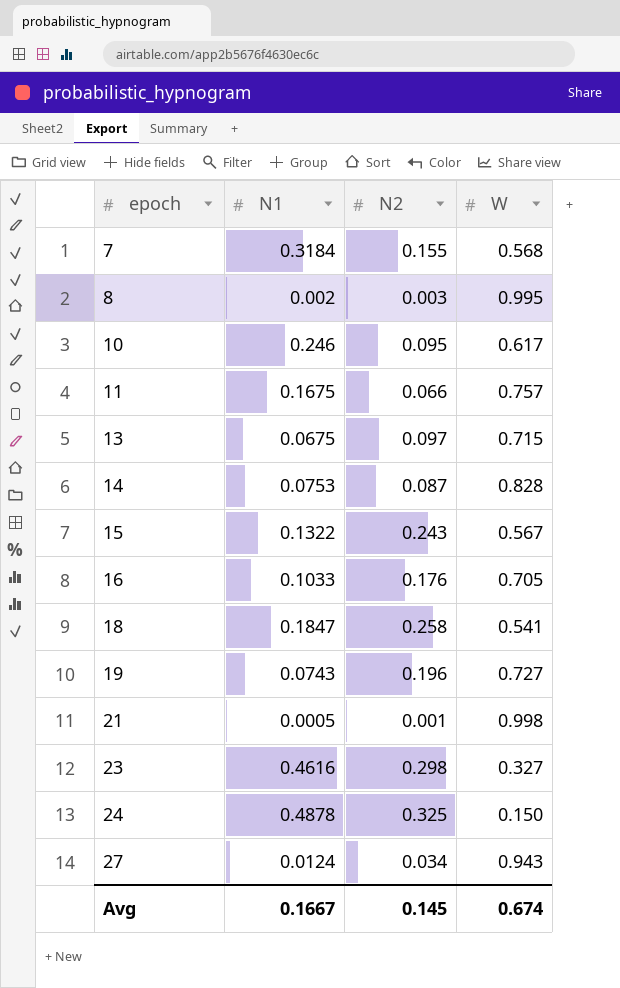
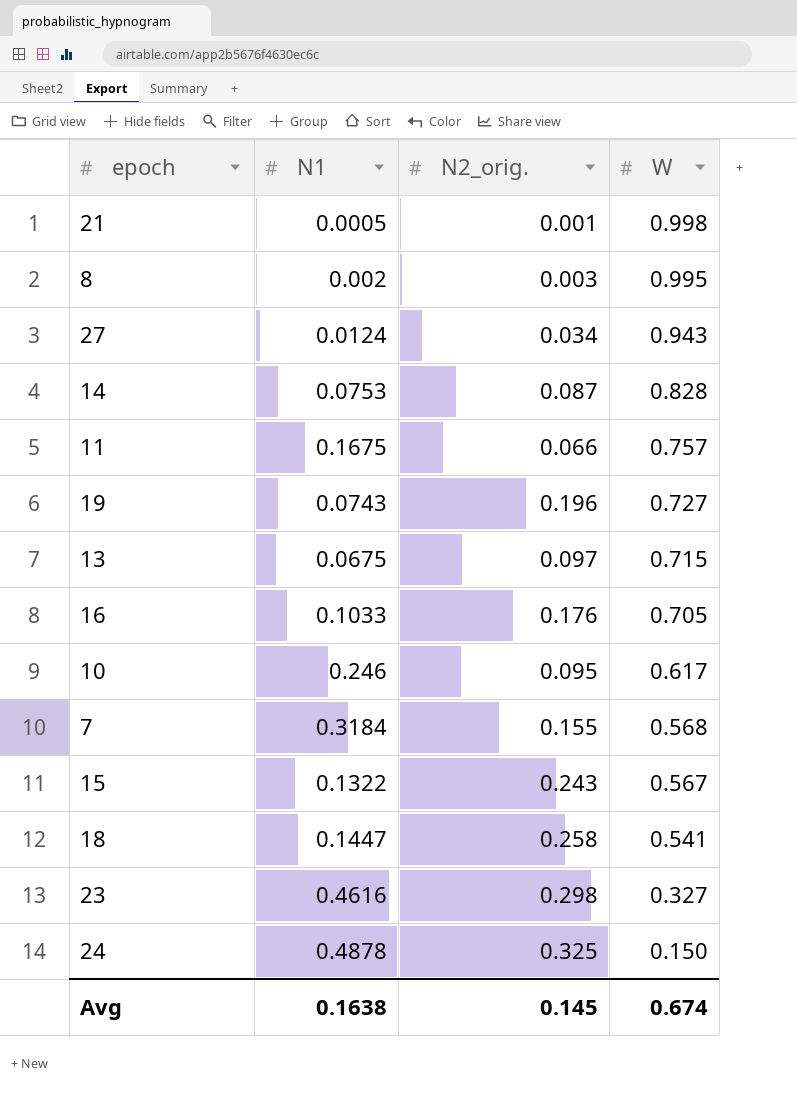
row order: epoch ascending -> W descending
column name: N2 -> N2_orig.
18 | N1: 0.1847 -> 0.1447
Avg | N1: 0.1667 -> 0.1638

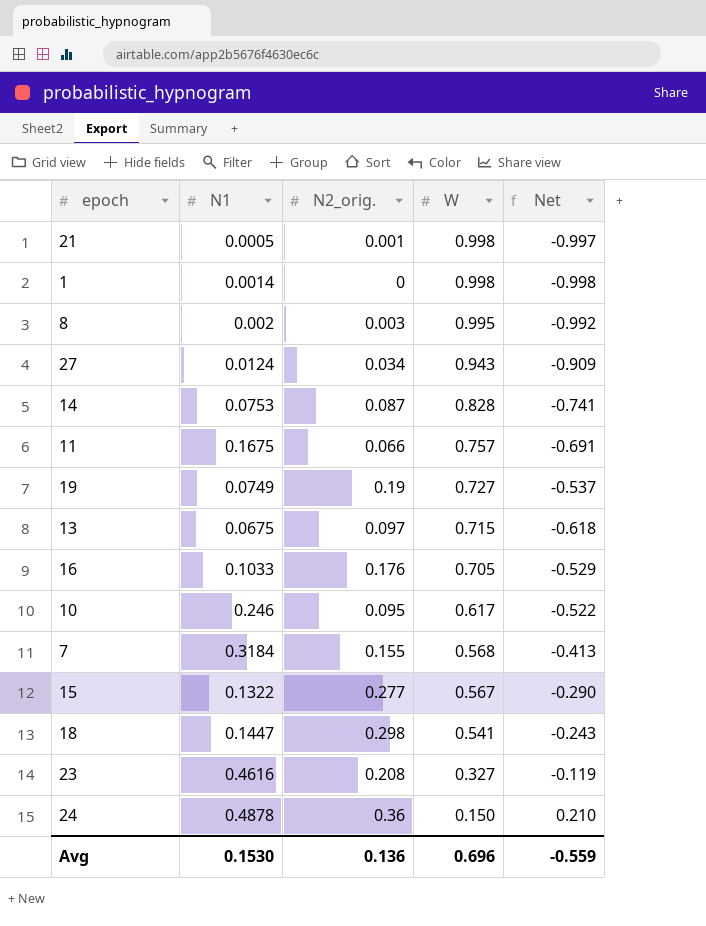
column Net | formula: none -> [N2_orig.] - [W]
row 1: none -> 0.0014 | 0 | 0.998 | -0.998
19 | N1: 0.0743 -> 0.0749
19 | N2_orig.: 0.196 -> 0.19
15 | N2_orig.: 0.243 -> 0.277
18 | N2_orig.: 0.258 -> 0.298
23 | N2_orig.: 0.298 -> 0.208
24 | N2_orig.: 0.325 -> 0.36
Avg | N1: 0.1638 -> 0.1530
Avg | N2_orig.: 0.145 -> 0.136
Avg | W: 0.674 -> 0.696

